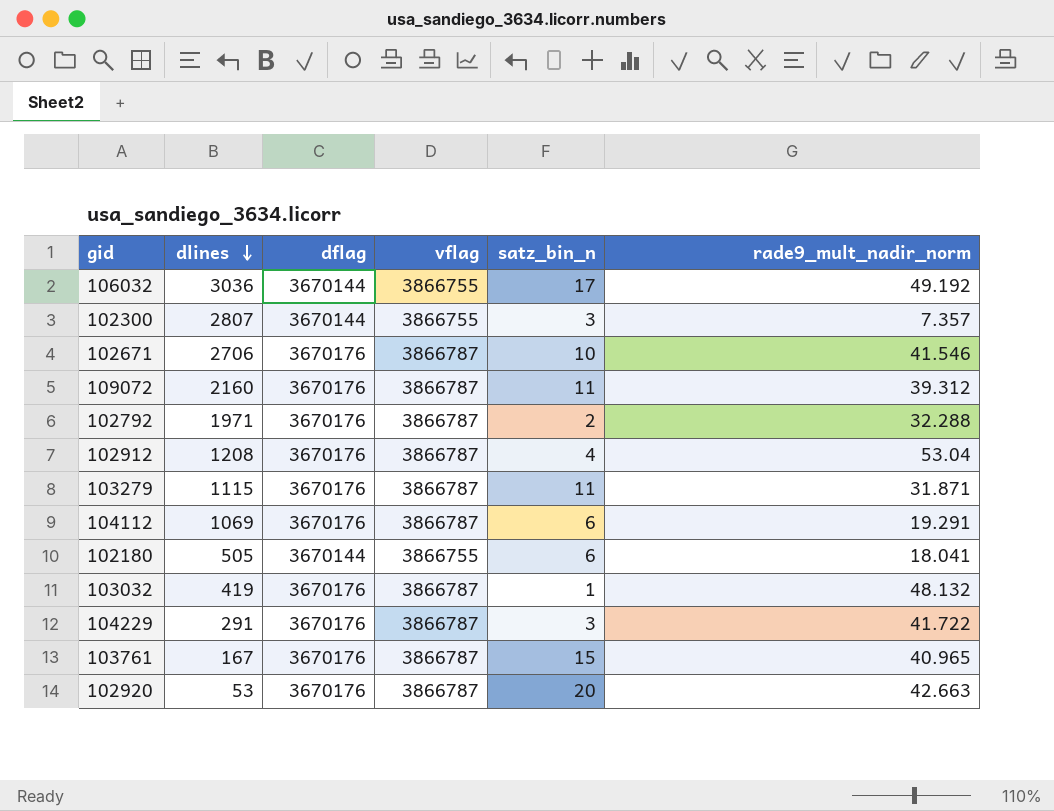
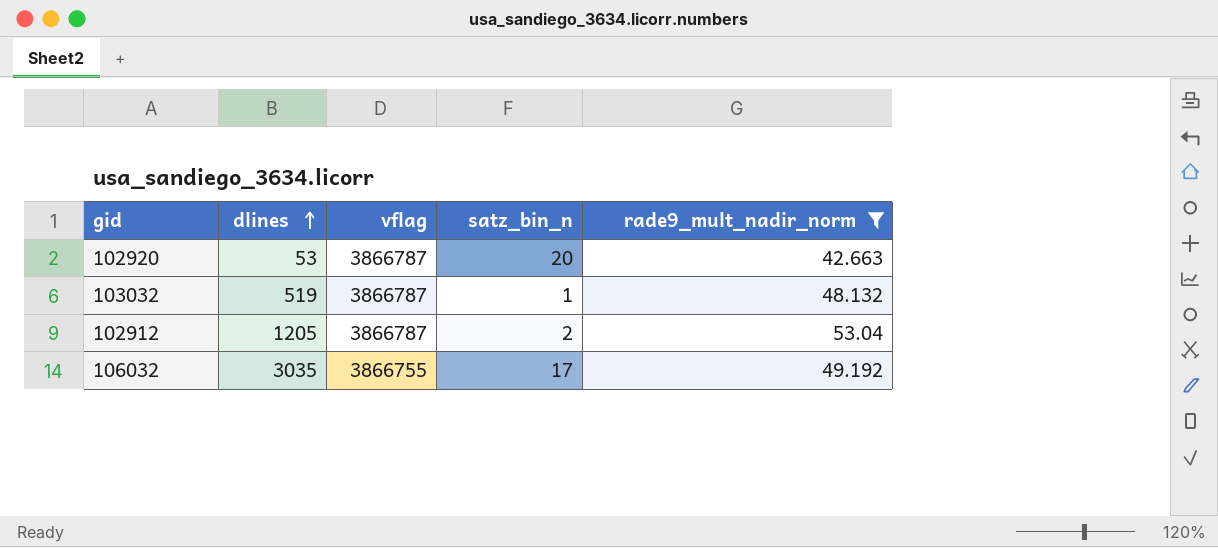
filter: none -> rade9_mult_nadir_norm >= 42.663
row order: dlines descending -> dlines ascending
column dflag | position: 3 -> none
103032 | dlines: 419 -> 519
102912 | dlines: 1208 -> 1205
102912 | satz_bin_n: 4 -> 2
106032 | dlines: 3036 -> 3035

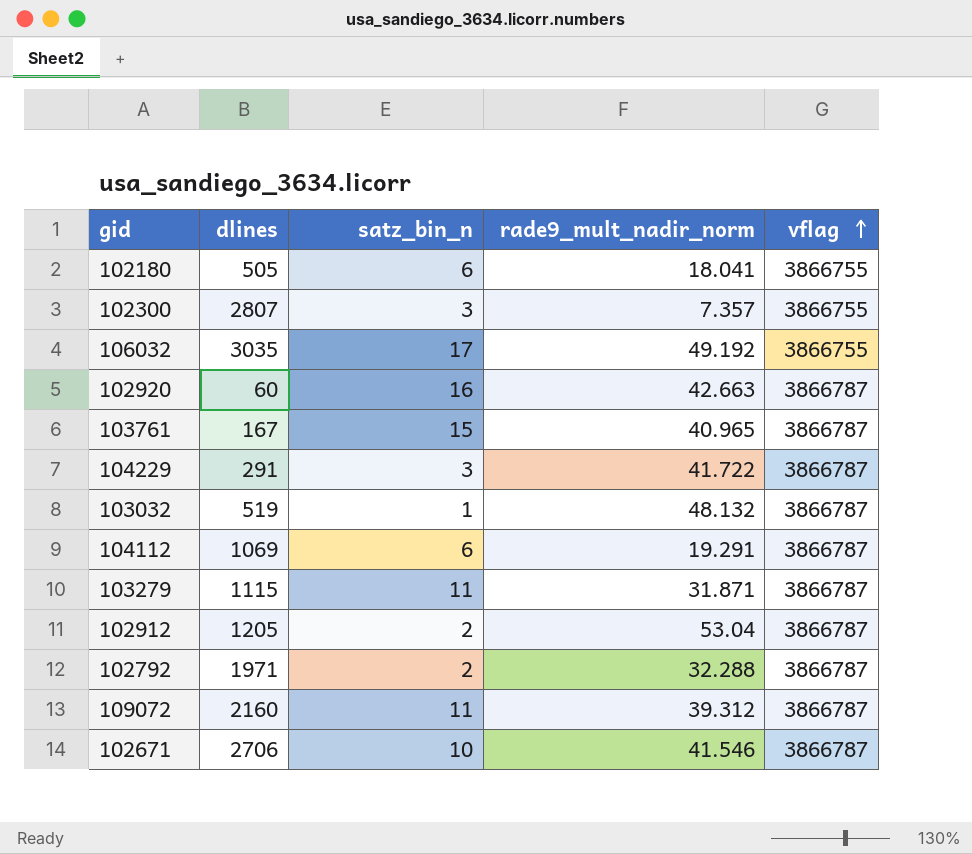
filter: rade9_mult_nadir_norm >= 42.663 -> none
row order: dlines ascending -> vflag ascending
column vflag | position: 3 -> 5
102920 | dlines: 53 -> 60
102920 | satz_bin_n: 20 -> 16

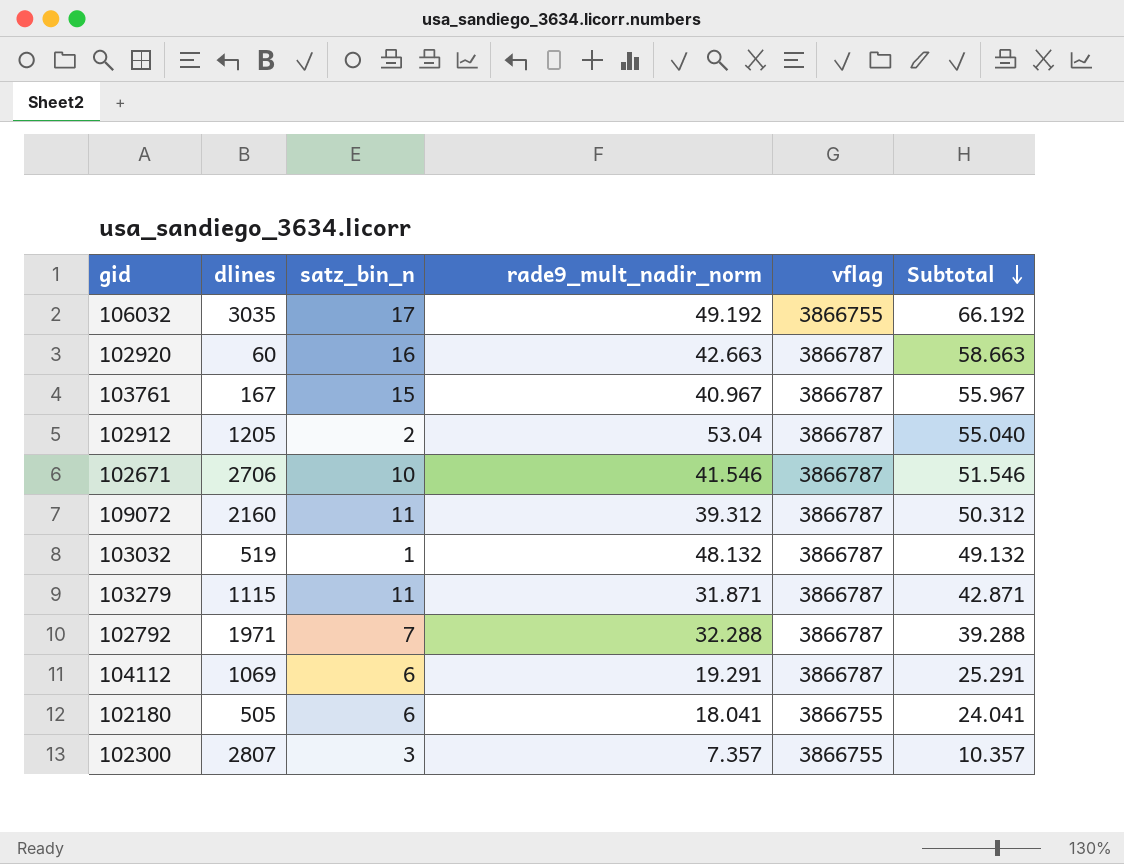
row order: vflag ascending -> Subtotal descending
column Subtotal | formula: none -> [satz_bin_n] + [rade9_mult_nadir_norm]
row 104229: 291 | 3 | 41.722 | 3866787 -> none
103761 | rade9_mult_nadir_norm: 40.965 -> 40.967
102792 | satz_bin_n: 2 -> 7

